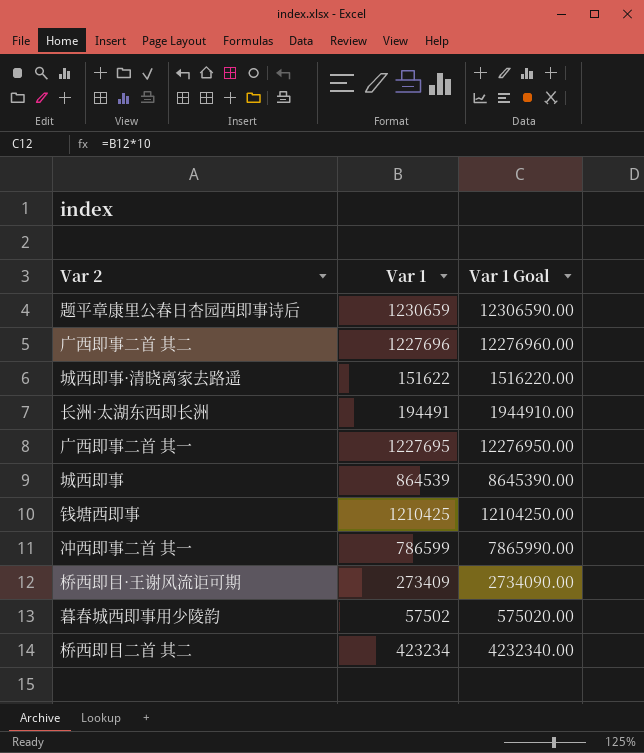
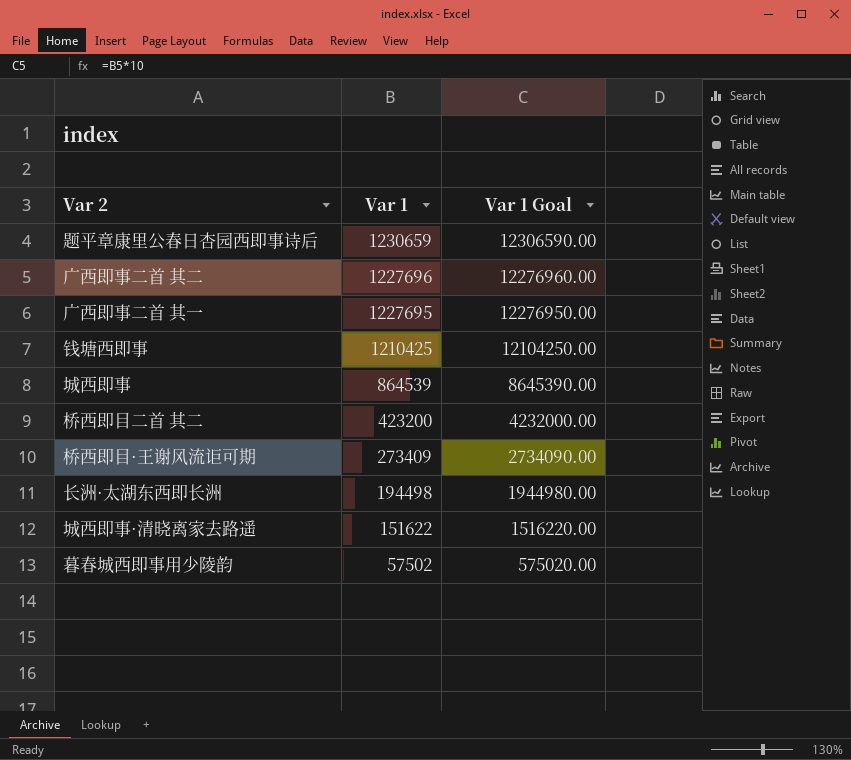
row order: none -> Var 1 descending
row 冲西即事二首 其一: 786599 | 7865990.00 -> none
桥西即目二首 其二 | Var 1: 423234 -> 423200
桥西即目二首 其二 | Var 1 Goal: 4232340.00 -> 4232000.00
长洲·太湖东西即长洲 | Var 1: 194491 -> 194498
长洲·太湖东西即长洲 | Var 1 Goal: 1944910.00 -> 1944980.00

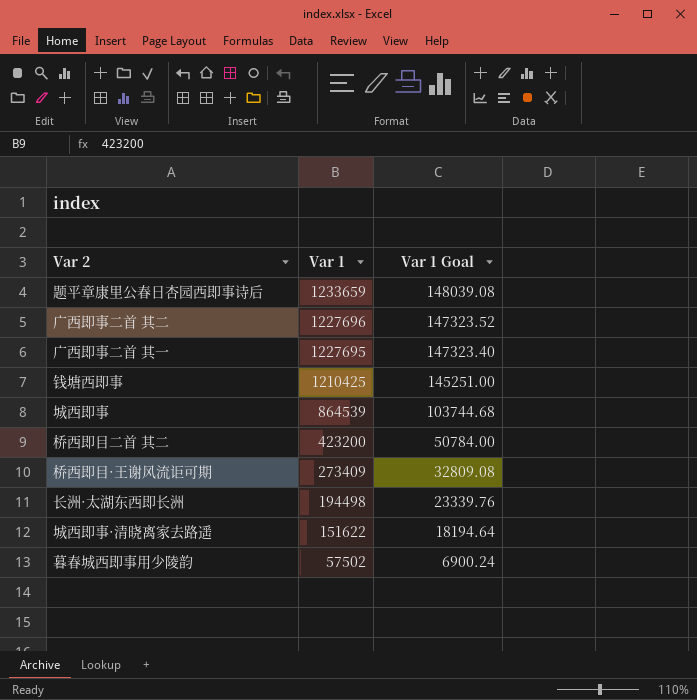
column Var 1 Goal | formula: [Var 1] * 10 -> [Var 1] * 0.12
题平章康里公春日杏园西即事诗后 | Var 1: 1230659 -> 1233659

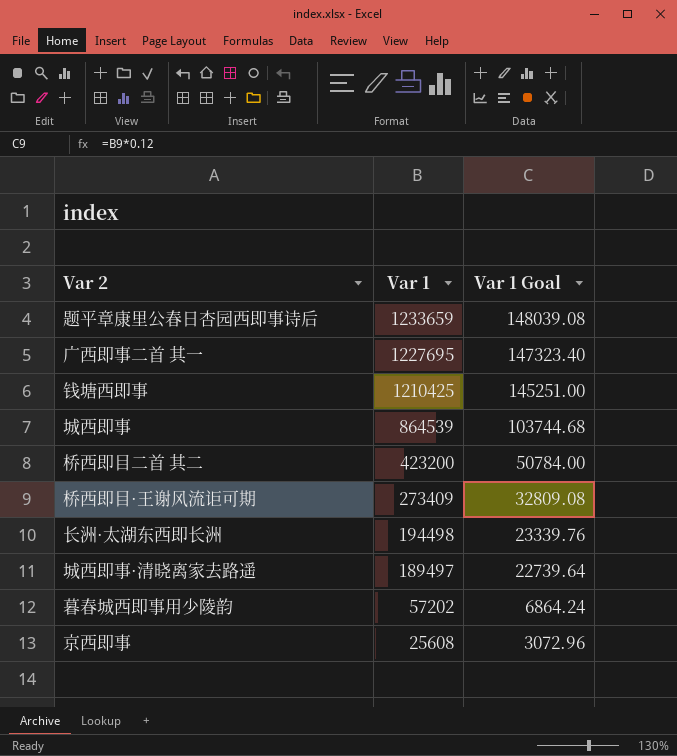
row 广西即事二首 其二: 1227696 | 147323.52 -> none
城西即事·清晓离家去路遥 | Var 1: 151622 -> 189497
城西即事·清晓离家去路遥 | Var 1 Goal: 18194.64 -> 22739.64
暮春城西即事用少陵韵 | Var 1: 57502 -> 57202
暮春城西即事用少陵韵 | Var 1 Goal: 6900.24 -> 6864.24
row 京西即事: none -> 25608 | 3072.96

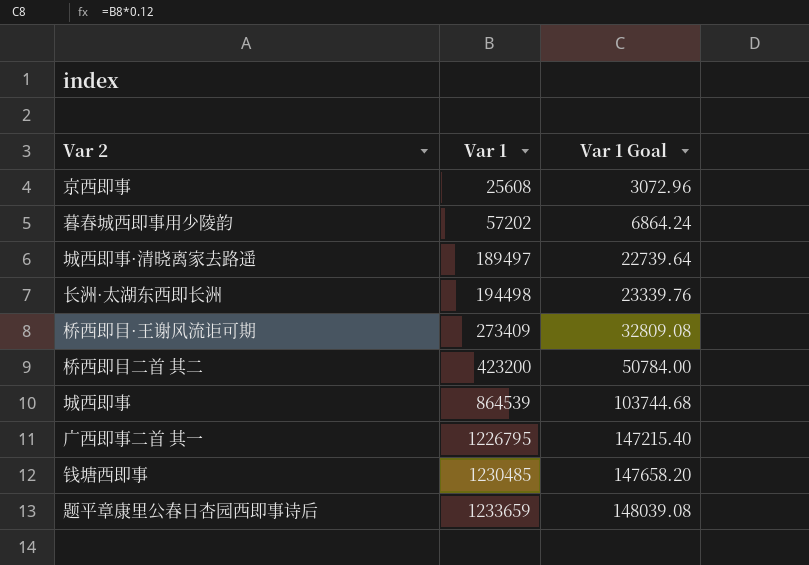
row order: Var 1 descending -> Var 1 ascending
广西即事二首 其一 | Var 1: 1227695 -> 1226795
广西即事二首 其一 | Var 1 Goal: 147323.40 -> 147215.40
钱塘西即事 | Var 1: 1210425 -> 1230485
钱塘西即事 | Var 1 Goal: 145251.00 -> 147658.20

